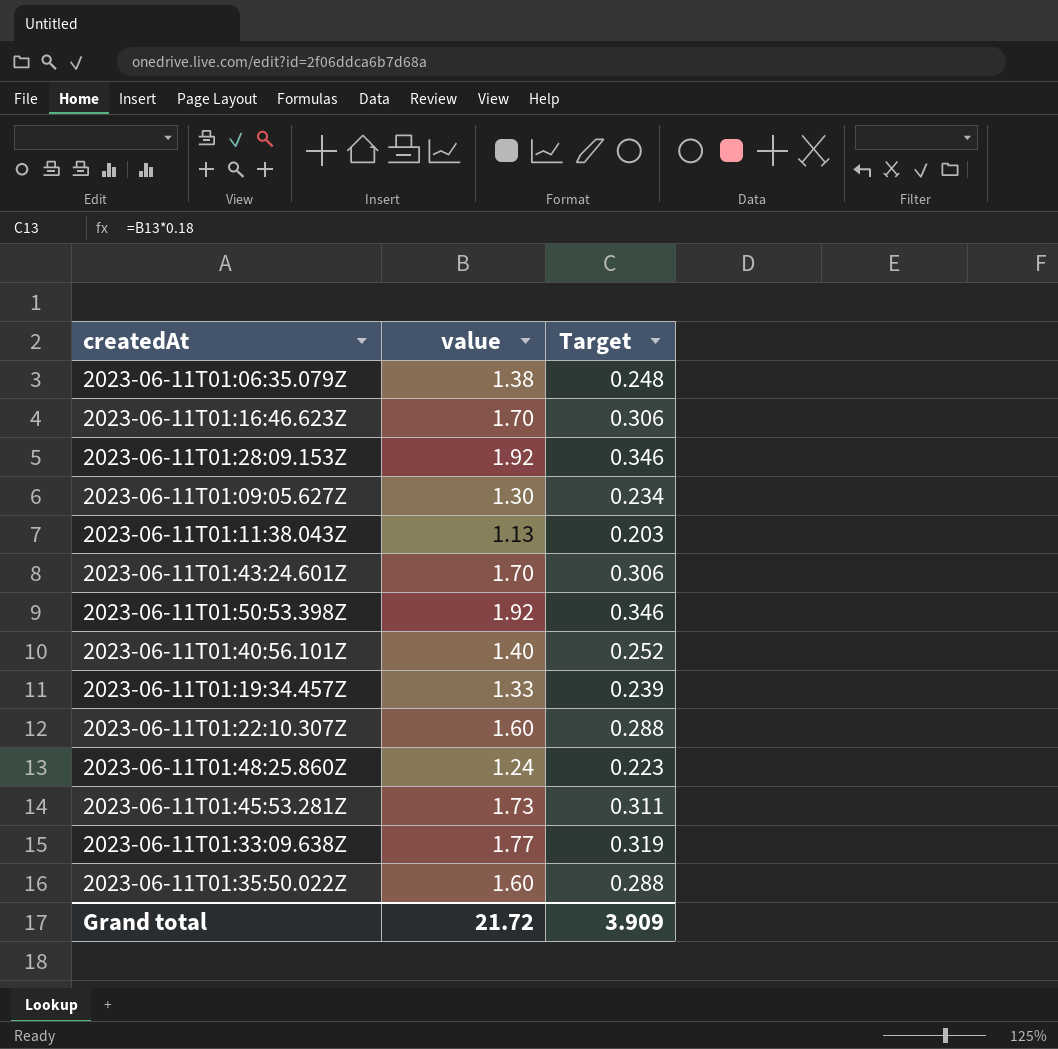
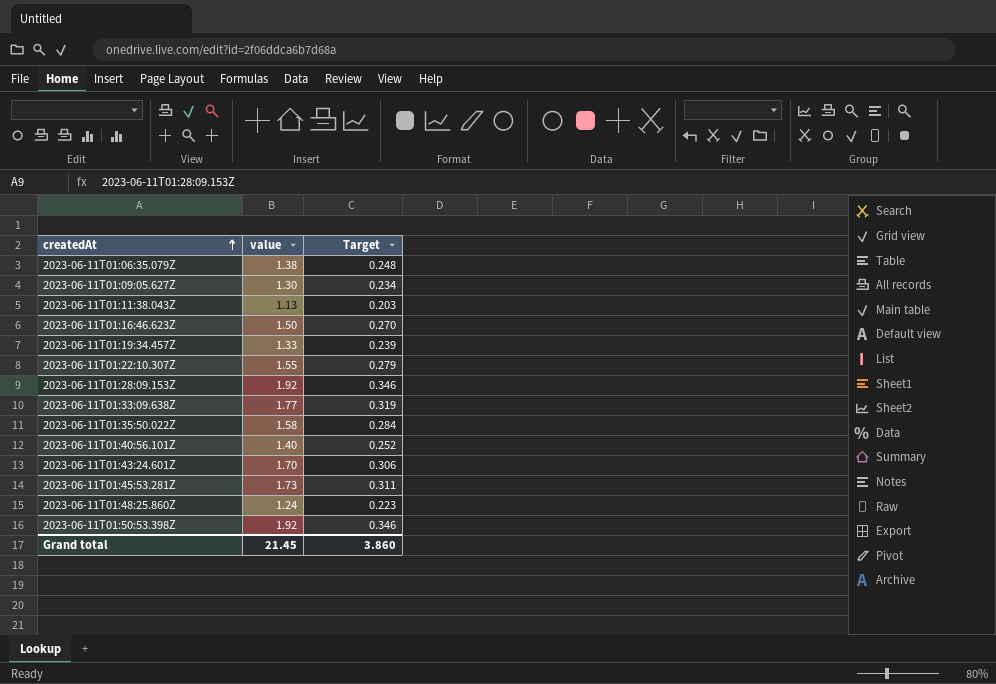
row order: none -> createdAt ascending
2023-06-11T01:16:46.623Z | value: 1.70 -> 1.50
2023-06-11T01:16:46.623Z | Target: 0.306 -> 0.270
2023-06-11T01:22:10.307Z | value: 1.60 -> 1.55
2023-06-11T01:22:10.307Z | Target: 0.288 -> 0.279
2023-06-11T01:35:50.022Z | value: 1.60 -> 1.58
2023-06-11T01:35:50.022Z | Target: 0.288 -> 0.284
Grand total | value: 21.72 -> 21.45
Grand total | Target: 3.909 -> 3.860

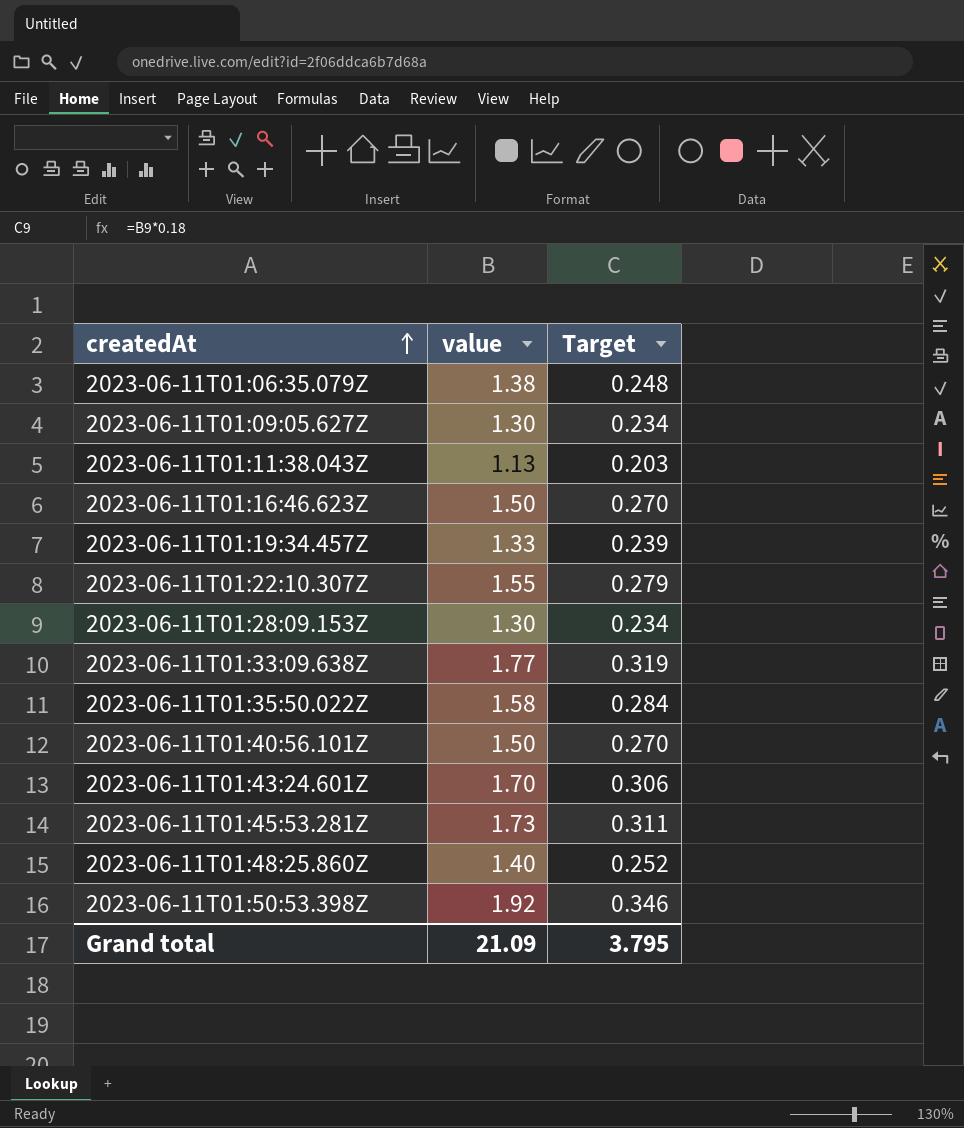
2023-06-11T01:28:09.153Z | value: 1.92 -> 1.30
2023-06-11T01:28:09.153Z | Target: 0.346 -> 0.234
2023-06-11T01:40:56.101Z | value: 1.40 -> 1.50
2023-06-11T01:40:56.101Z | Target: 0.252 -> 0.270
2023-06-11T01:48:25.860Z | value: 1.24 -> 1.40
2023-06-11T01:48:25.860Z | Target: 0.223 -> 0.252
Grand total | value: 21.45 -> 21.09
Grand total | Target: 3.860 -> 3.795

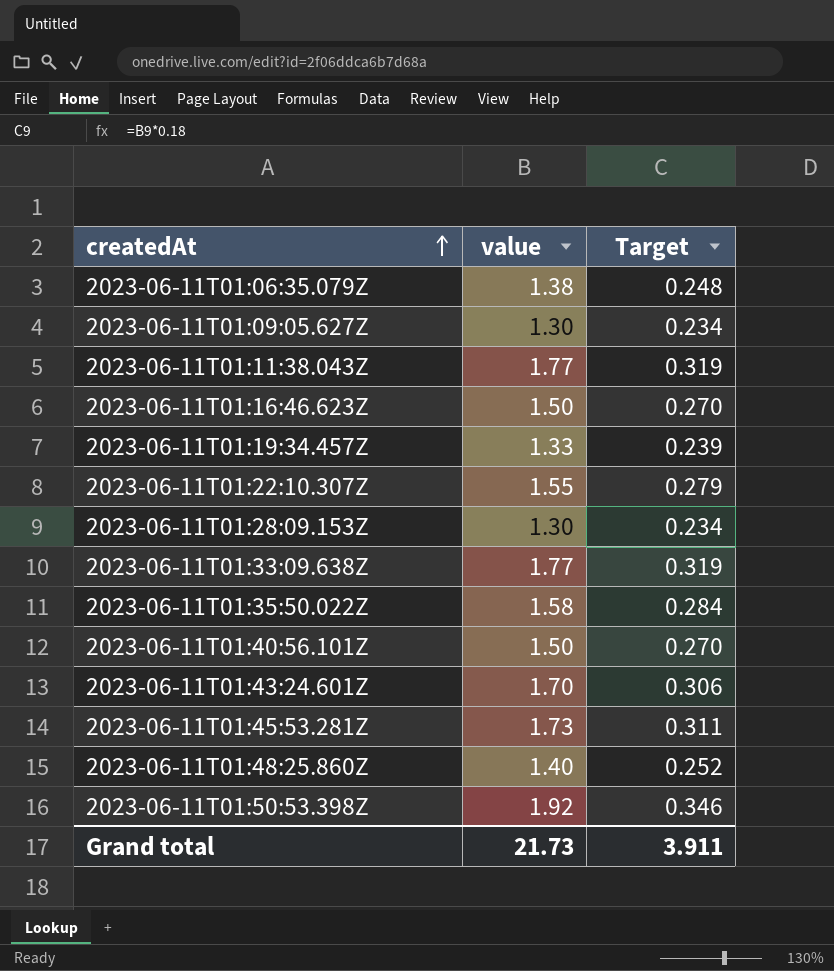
2023-06-11T01:11:38.043Z | value: 1.13 -> 1.77
2023-06-11T01:11:38.043Z | Target: 0.203 -> 0.319
Grand total | value: 21.09 -> 21.73
Grand total | Target: 3.795 -> 3.911

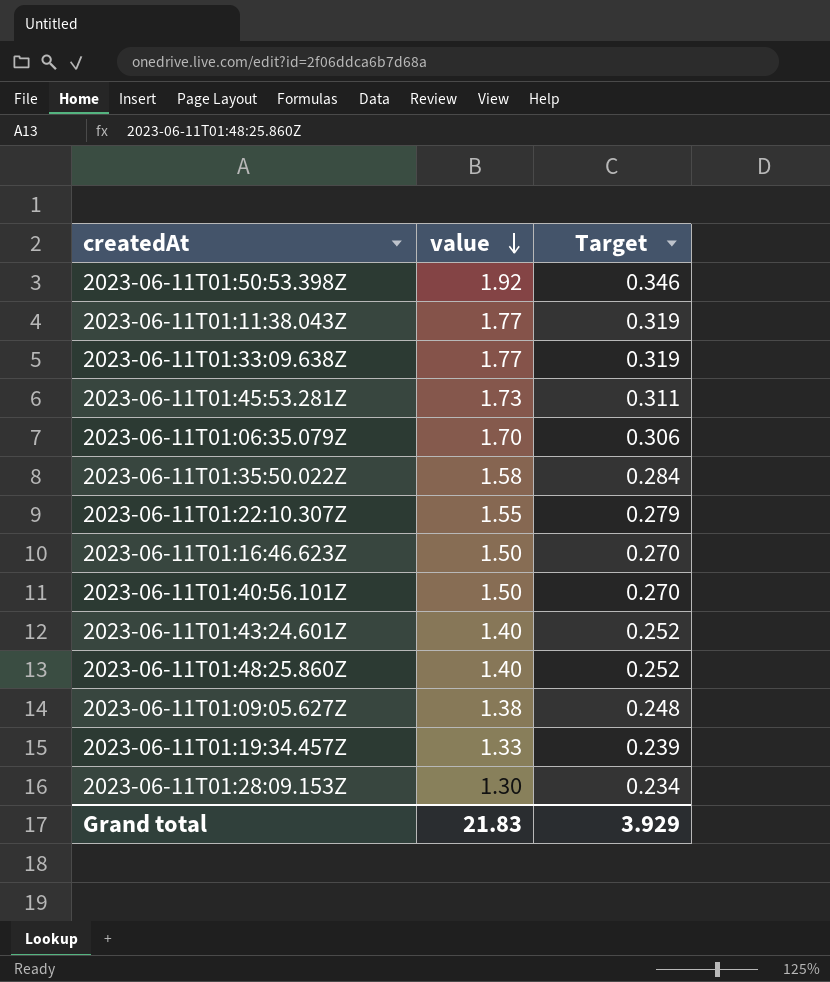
row order: createdAt ascending -> value descending
2023-06-11T01:06:35.079Z | value: 1.38 -> 1.70
2023-06-11T01:06:35.079Z | Target: 0.248 -> 0.306
2023-06-11T01:43:24.601Z | value: 1.70 -> 1.40
2023-06-11T01:43:24.601Z | Target: 0.306 -> 0.252
2023-06-11T01:09:05.627Z | value: 1.30 -> 1.38
2023-06-11T01:09:05.627Z | Target: 0.234 -> 0.248
Grand total | value: 21.73 -> 21.83
Grand total | Target: 3.911 -> 3.929

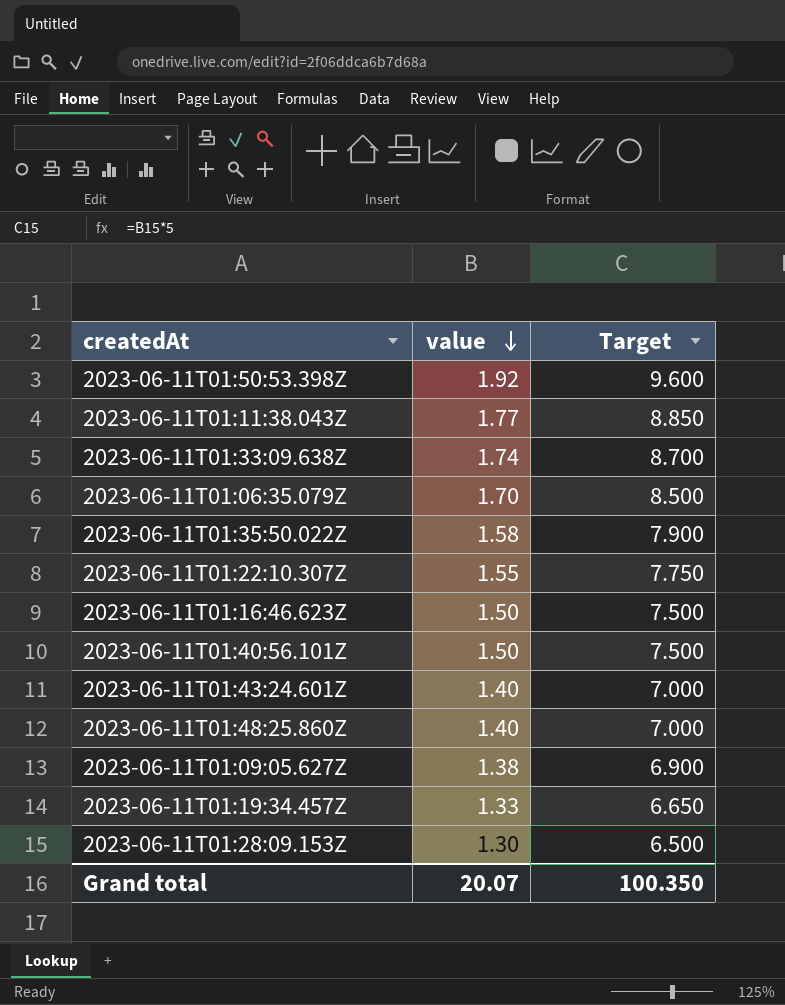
column Target | formula: [value] * 0.18 -> [value] * 5
row 2023-06-11T01:45:53.281Z: 1.73 | 0.311 -> none
2023-06-11T01:33:09.638Z | value: 1.77 -> 1.74
Grand total | value: 21.83 -> 20.07
Grand total | Target: 3.929 -> 100.350

